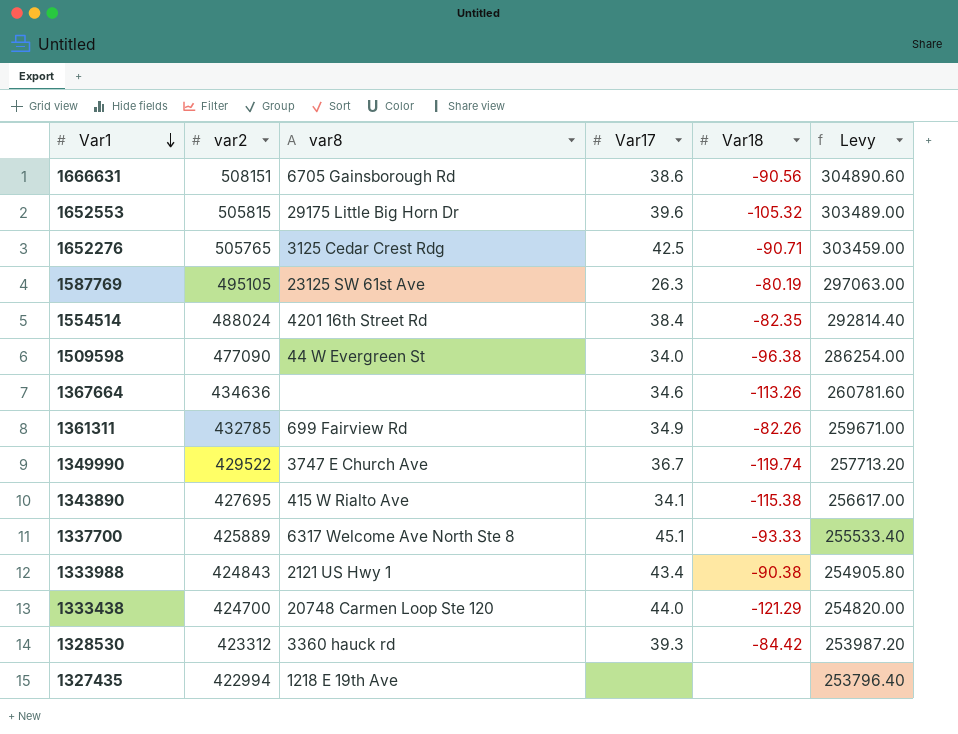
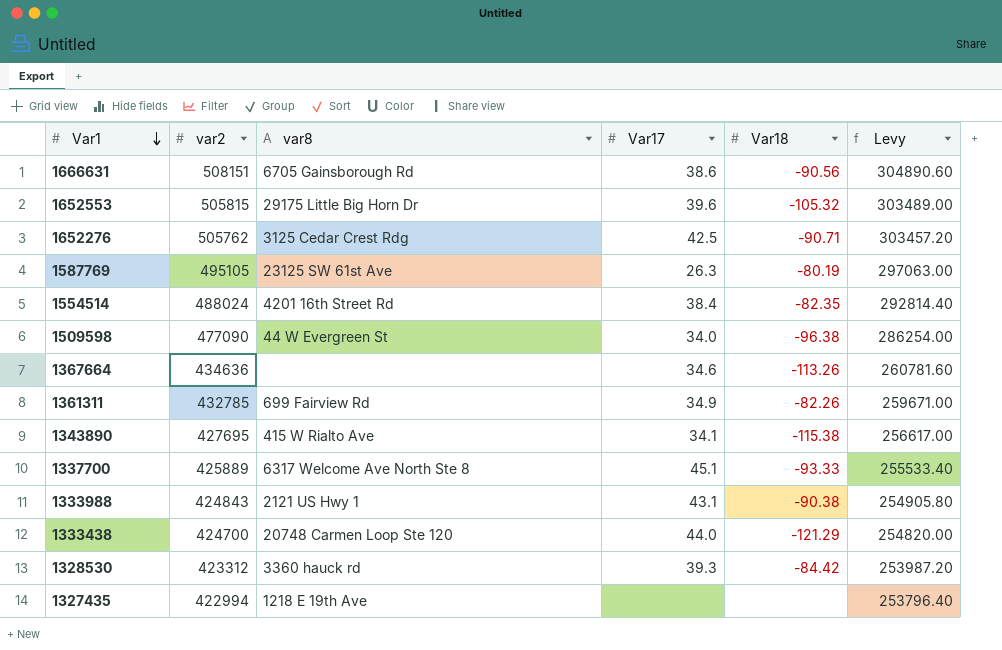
row 1349990: 429522 | 3747 E Church Ave | 36.7 | -119.74 | 257713.20 -> none
1652276 | var2: 505765 -> 505762
1652276 | Levy: 303459.00 -> 303457.20
1333988 | Var17: 43.4 -> 43.1

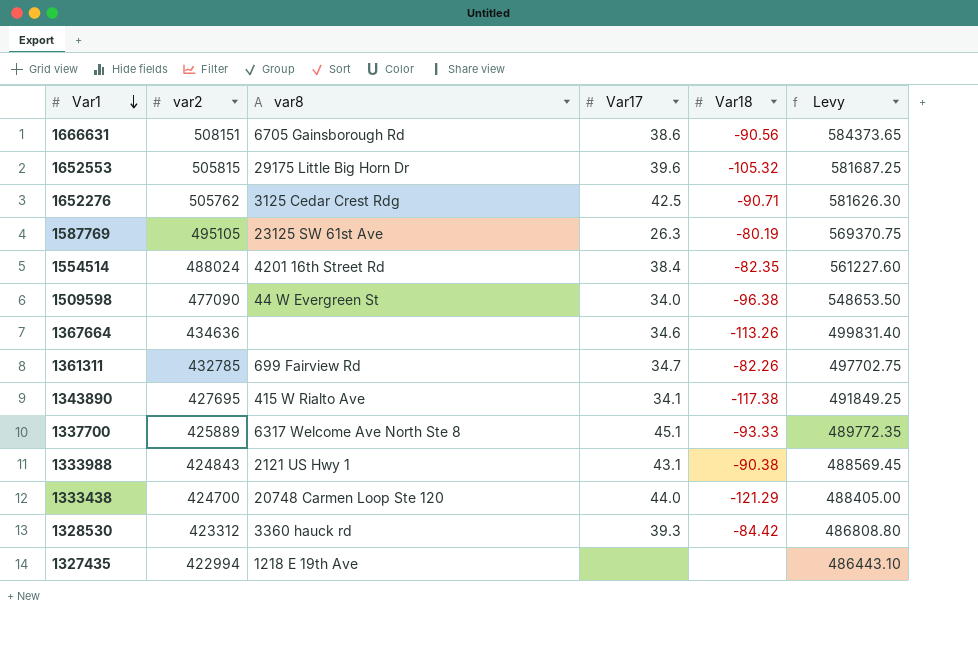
column Levy | formula: [var2] * 0.6 -> [var2] * 1.15
1361311 | Var17: 34.9 -> 34.7
1343890 | Var18: -115.38 -> -117.38

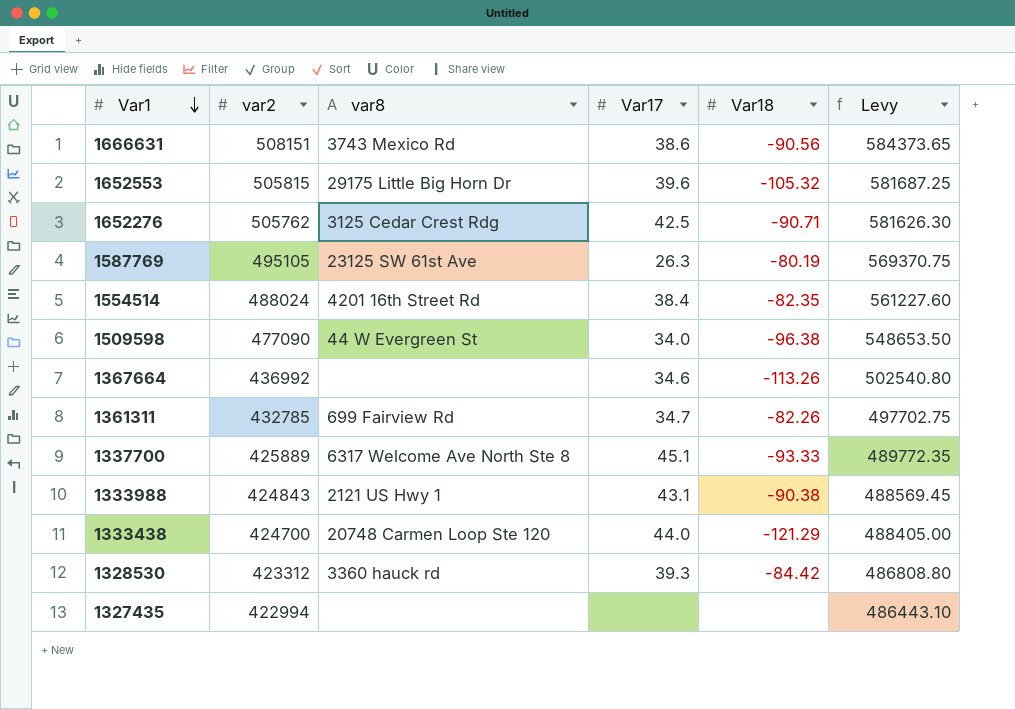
row 1343890: 427695 | 415 W Rialto Ave | 34.1 | -117.38 | 491849.25 -> none
1666631 | var8: 6705 Gainsborough Rd -> 3743 Mexico Rd
1367664 | var2: 434636 -> 436992
1367664 | Levy: 499831.40 -> 502540.80
1327435 | var8: 1218 E 19th Ave -> none

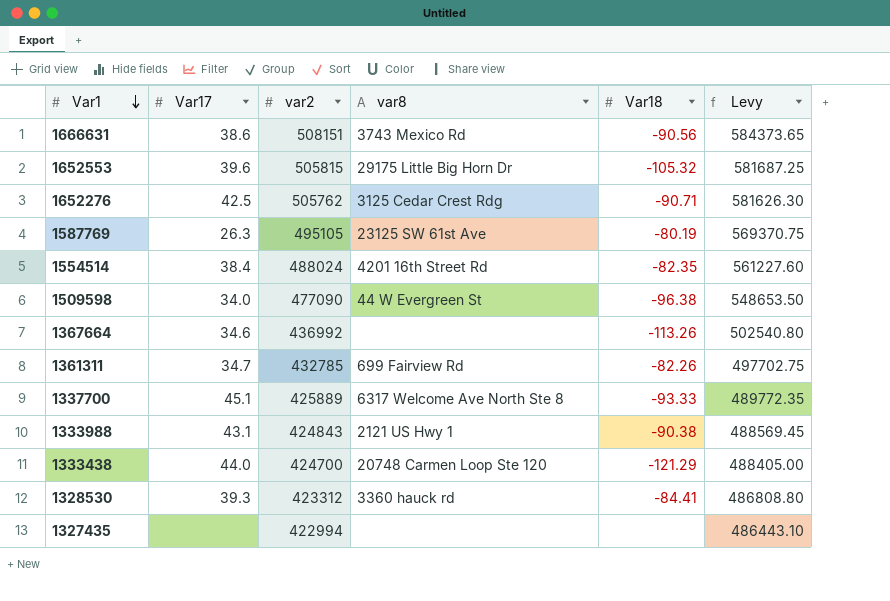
column Var17 | position: 4 -> 2
1328530 | Var18: -84.42 -> -84.41

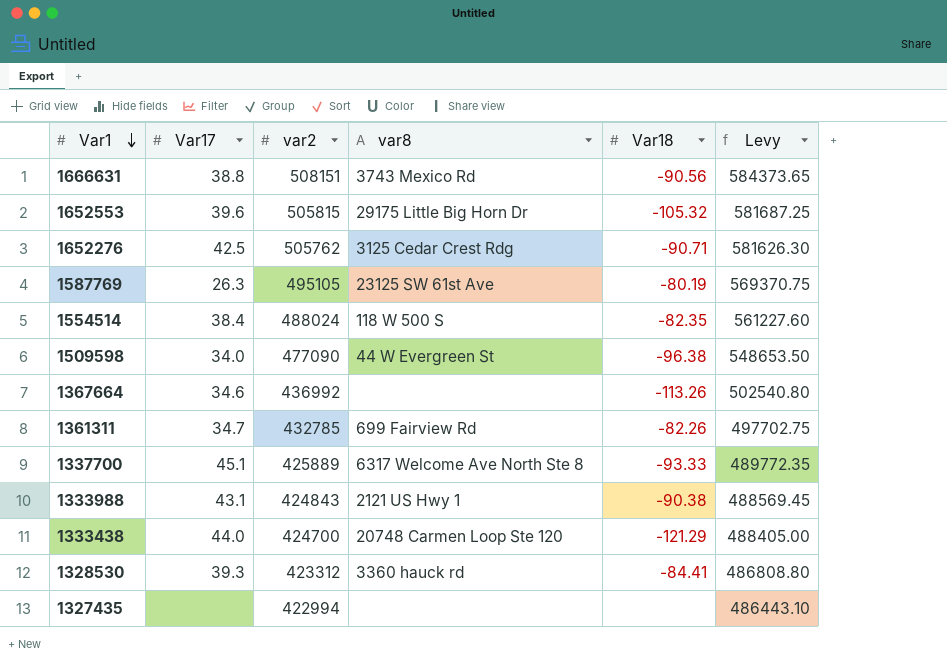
1666631 | Var17: 38.6 -> 38.8
1554514 | var8: 4201 16th Street Rd -> 118 W 500 S

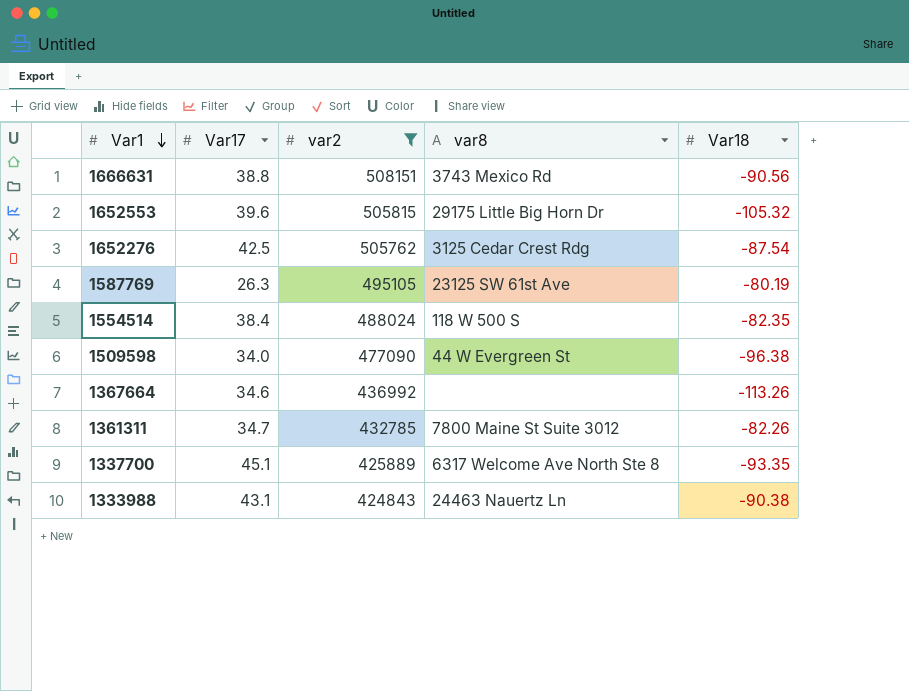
filter: none -> var2 >= 424843
column Levy | formula: [var2] * 1.15 -> none
1652276 | Var18: -90.71 -> -87.54
1361311 | var8: 699 Fairview Rd -> 7800 Maine St Suite 3012
1337700 | Var18: -93.33 -> -93.35
1333988 | var8: 2121 US Hwy 1 -> 24463 Nauertz Ln

